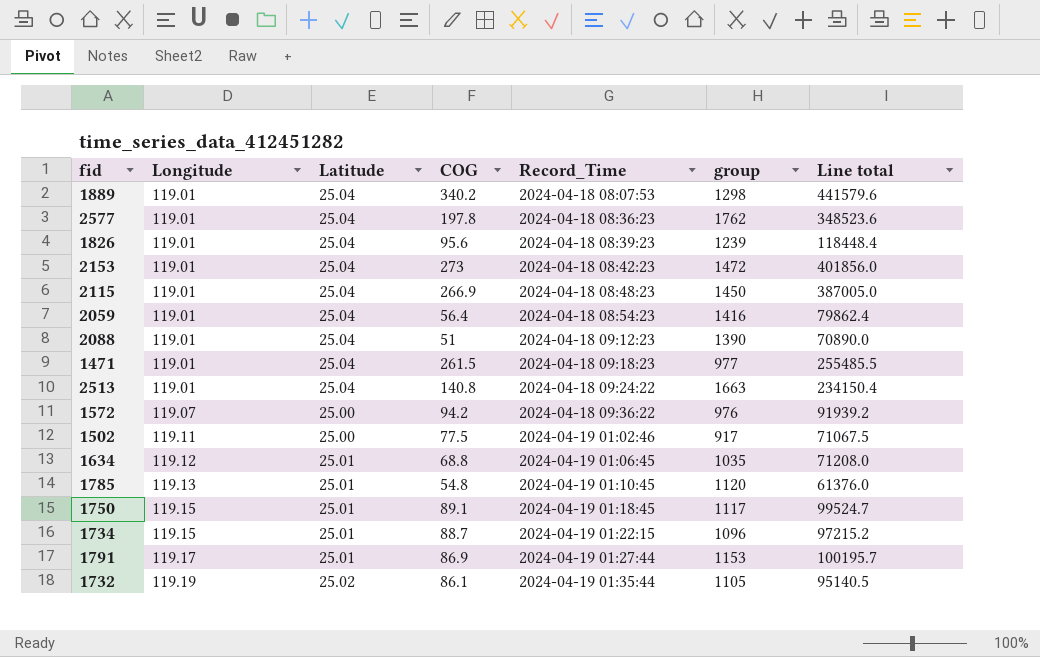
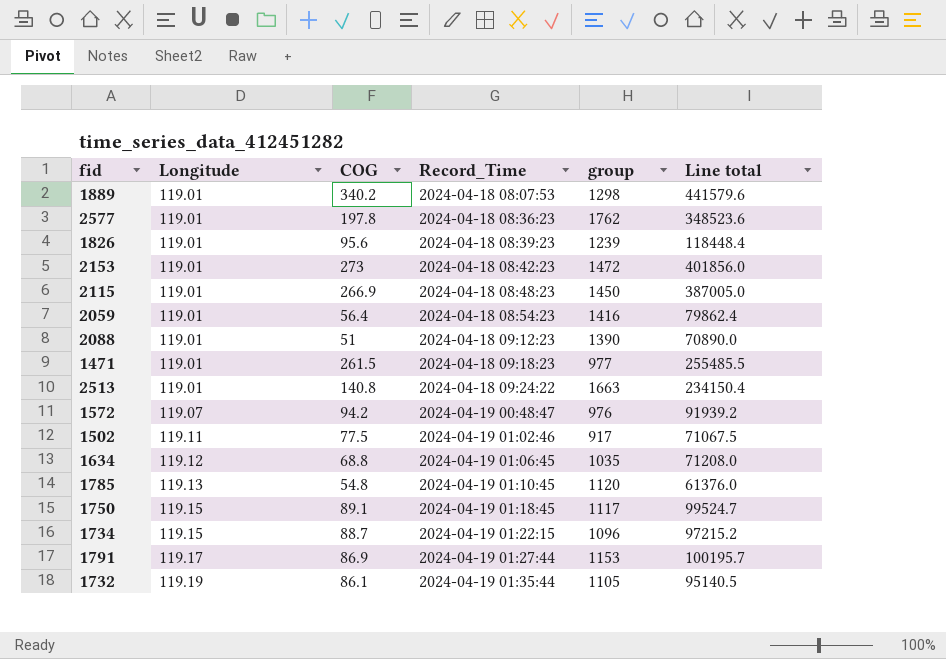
column Latitude | position: 3 -> none
1572 | Record_Time: 2024-04-18 09:36:22 -> 2024-04-19 00:48:47

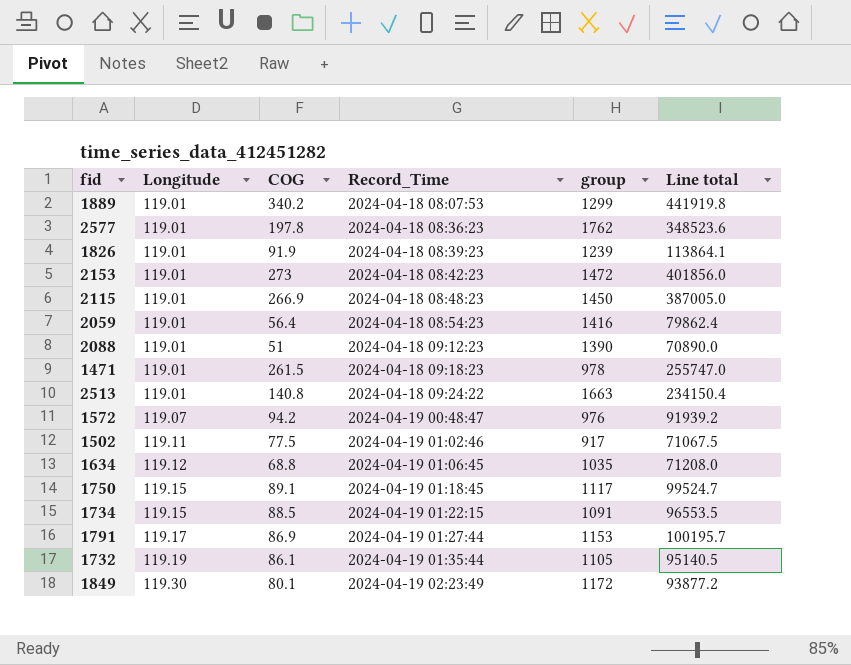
row 1785: 119.13 | 54.8 | 2024-04-19 01:10:45 | 1120 | 61376.0 -> none
1889 | group: 1298 -> 1299
1889 | Line total: 441579.6 -> 441919.8
1826 | COG: 95.6 -> 91.9
1826 | Line total: 118448.4 -> 113864.1
1471 | group: 977 -> 978
1471 | Line total: 255485.5 -> 255747.0
1734 | COG: 88.7 -> 88.5
1734 | group: 1096 -> 1091
1734 | Line total: 97215.2 -> 96553.5
row 1849: none -> 119.30 | 80.1 | 2024-04-19 02:23:49 | 1172 | 93877.2

